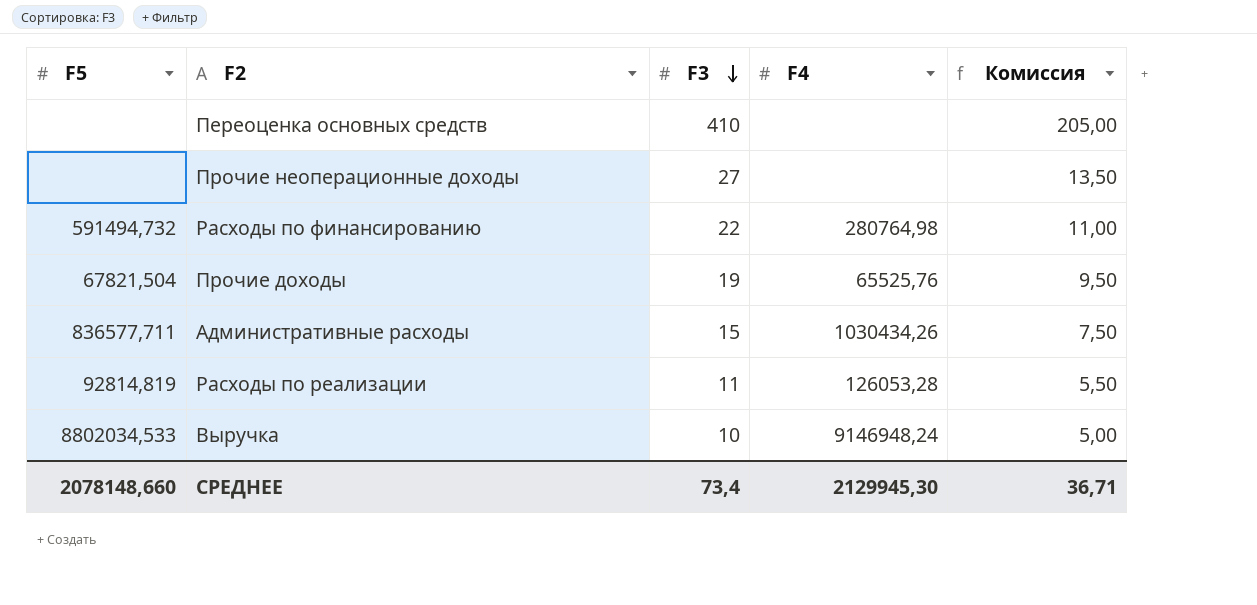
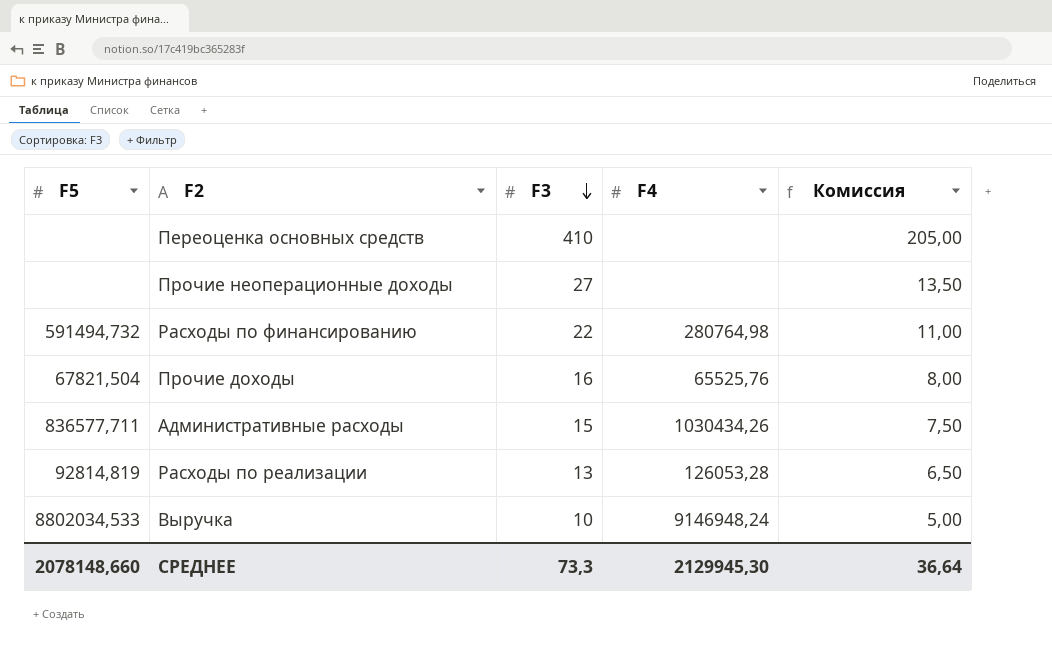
Прочие доходы | F3: 19 -> 16
Прочие доходы | Комиссия: 9,50 -> 8,00
Расходы по реализации | F3: 11 -> 13
Расходы по реализации | Комиссия: 5,50 -> 6,50
СРЕДНЕЕ | F3: 73,4 -> 73,3
СРЕДНЕЕ | Комиссия: 36,71 -> 36,64

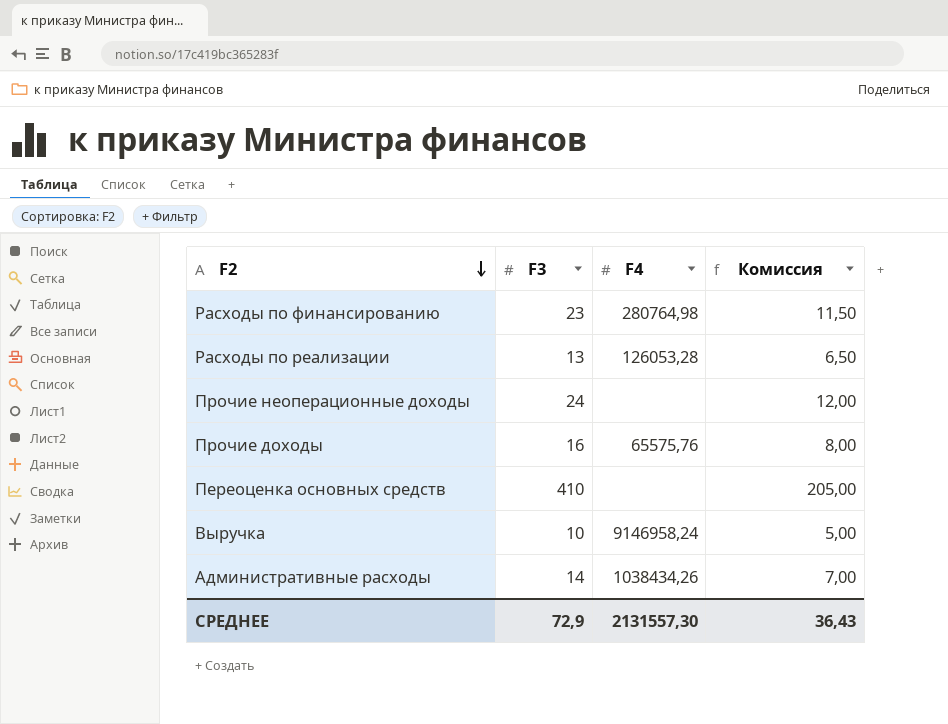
row order: F3 descending -> F2 descending
column F5 | position: 1 -> none
Расходы по финансированию | F3: 22 -> 23
Расходы по финансированию | Комиссия: 11,00 -> 11,50
Прочие неоперационные доходы | F3: 27 -> 24
Прочие неоперационные доходы | Комиссия: 13,50 -> 12,00
Прочие доходы | F4: 65525,76 -> 65575,76
Выручка | F4: 9146948,24 -> 9146958,24
Административные расходы | F3: 15 -> 14
Административные расходы | F4: 1030434,26 -> 1038434,26
Административные расходы | Комиссия: 7,50 -> 7,00
СРЕДНЕЕ | F3: 73,3 -> 72,9
СРЕДНЕЕ | F4: 2129945,30 -> 2131557,30
СРЕДНЕЕ | Комиссия: 36,64 -> 36,43

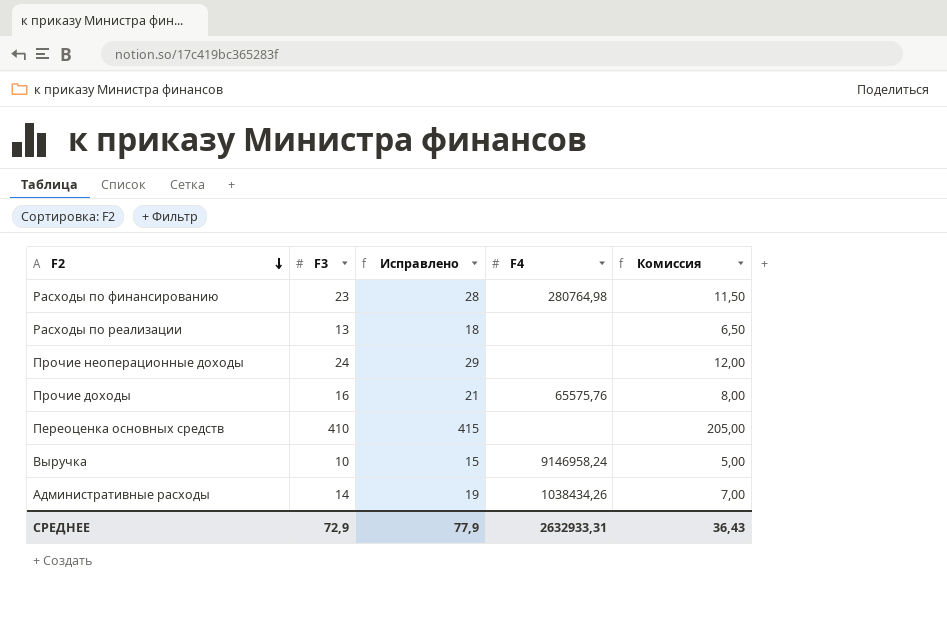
column Исправлено | formula: none -> [F3] + 5
Расходы по реализации | F4: 126053,28 -> none
СРЕДНЕЕ | F4: 2131557,30 -> 2632933,31

